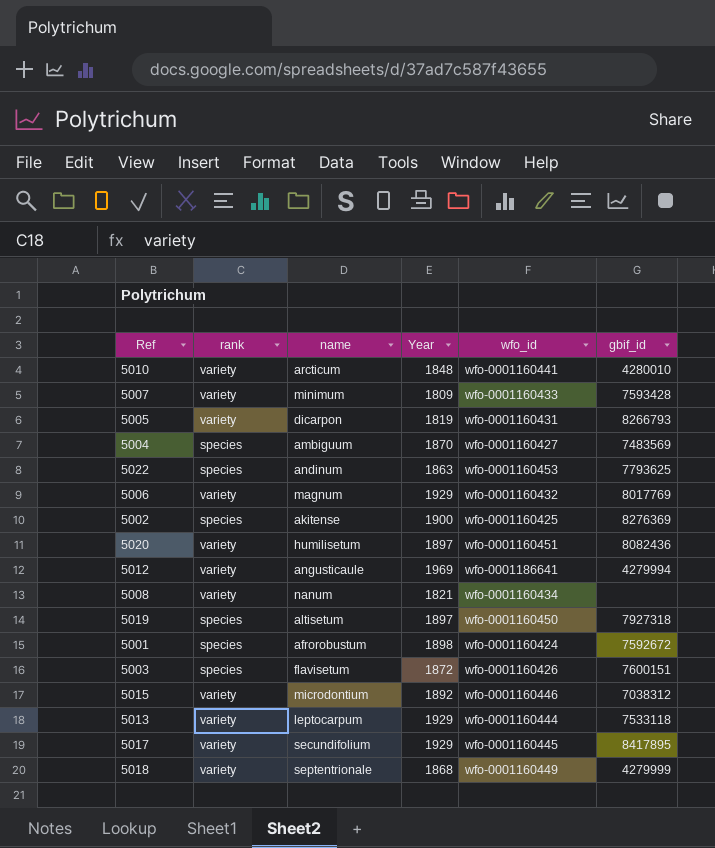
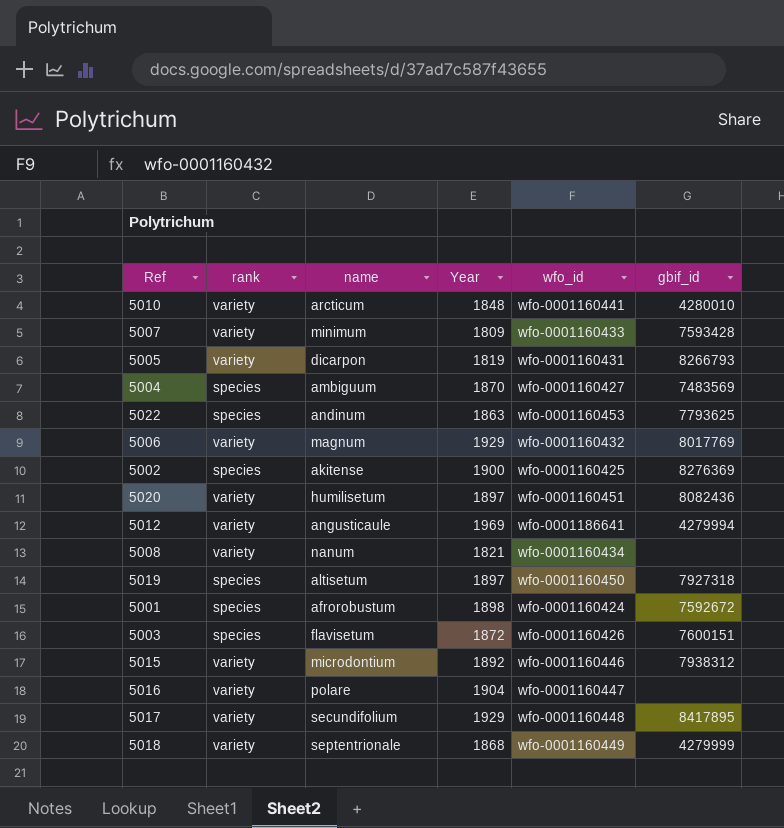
row 5013: variety | leptocarpum | 1929 | wfo-0001160444 | 7533118 -> none
5015 | gbif_id: 7038312 -> 7938312
row 5016: none -> variety | polare | 1904 | wfo-0001160447 | none
5017 | wfo_id: wfo-0001160445 -> wfo-0001160448

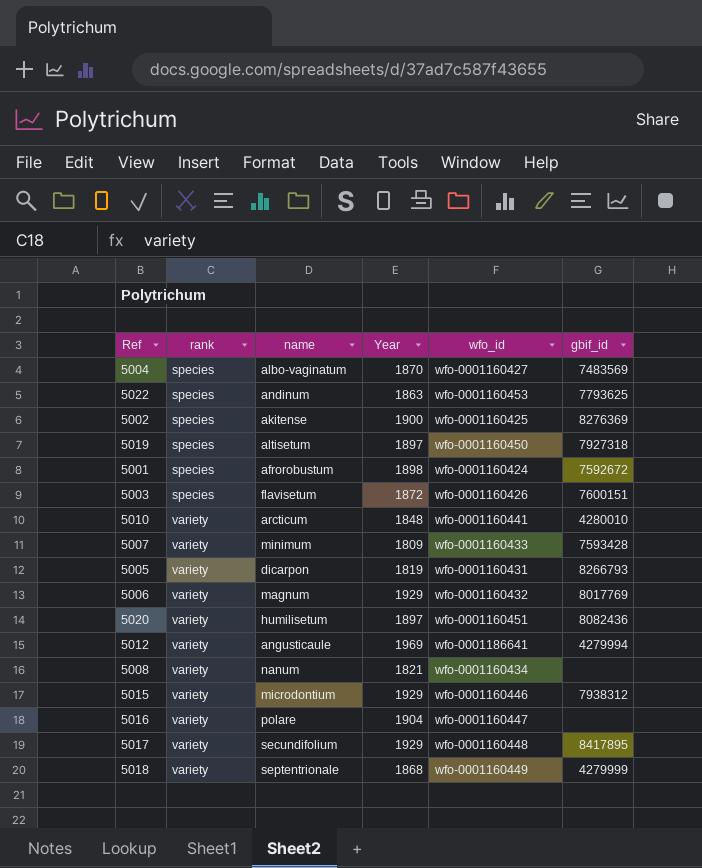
row order: none -> rank ascending
5004 | name: ambiguum -> albo-vaginatum
5015 | Year: 1892 -> 1929

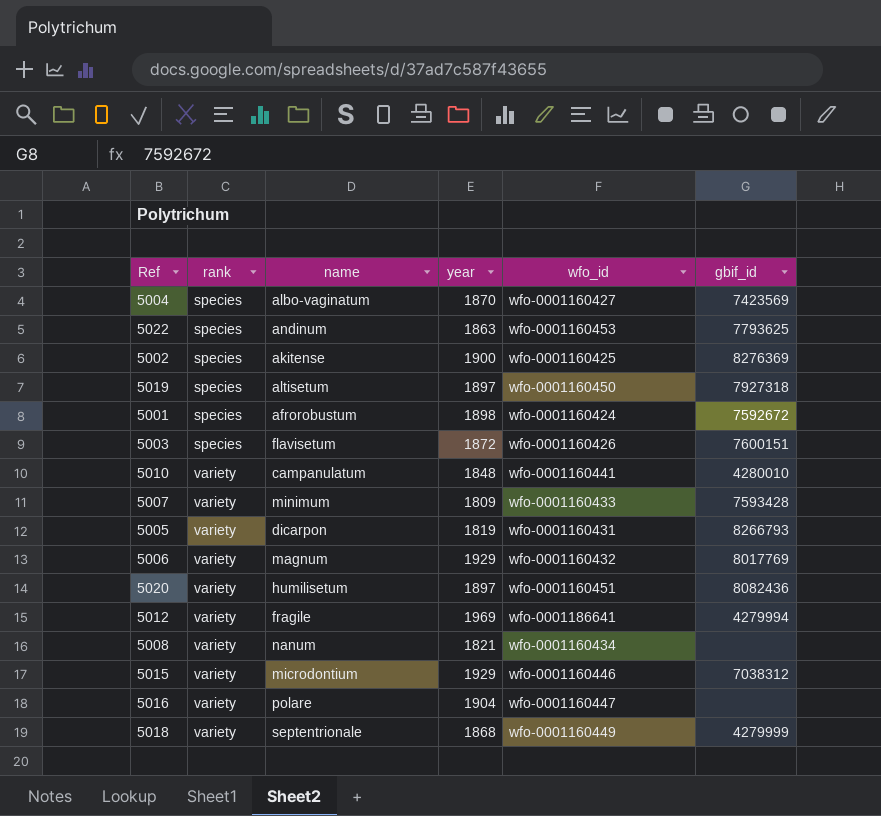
column name: Year -> year
row 5017: variety | secundifolium | 1929 | wfo-0001160448 | 8417895 -> none
5004 | gbif_id: 7483569 -> 7423569
5010 | name: arcticum -> campanulatum
5012 | name: angusticaule -> fragile
5015 | gbif_id: 7938312 -> 7038312

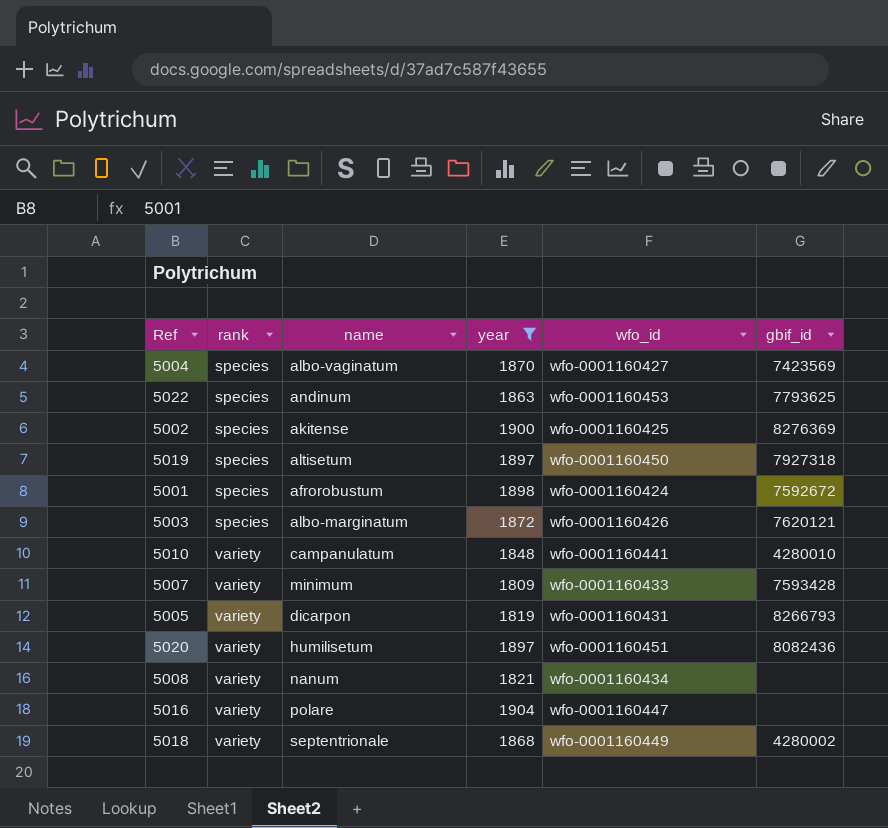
filter: none -> year <= 1904
5003 | name: flavisetum -> albo-marginatum
5003 | gbif_id: 7600151 -> 7620121
5018 | gbif_id: 4279999 -> 4280002

